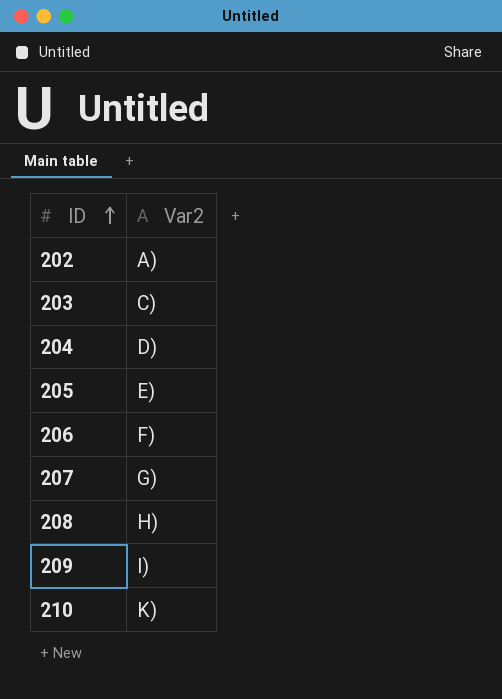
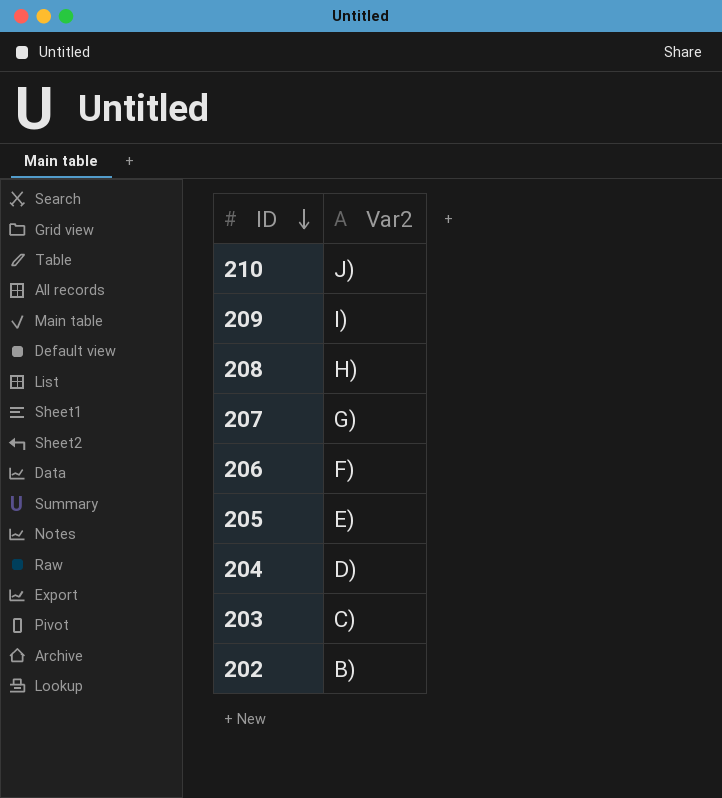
row order: ID ascending -> ID descending
210 | Var2: K) -> J)
202 | Var2: A) -> B)

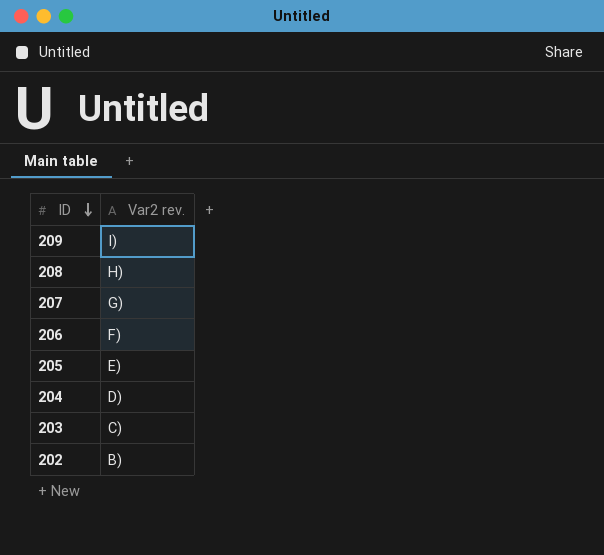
column name: Var2 -> Var2 rev.
row 210: J) -> none

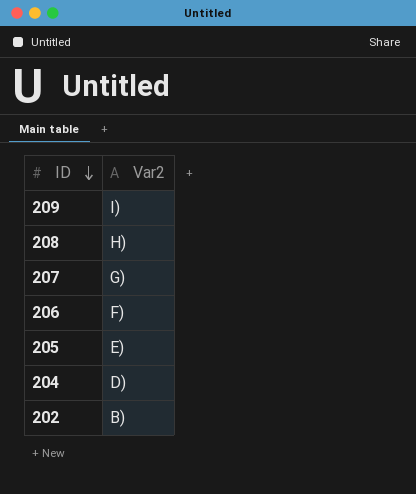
column name: Var2 rev. -> Var2
row 203: C) -> none

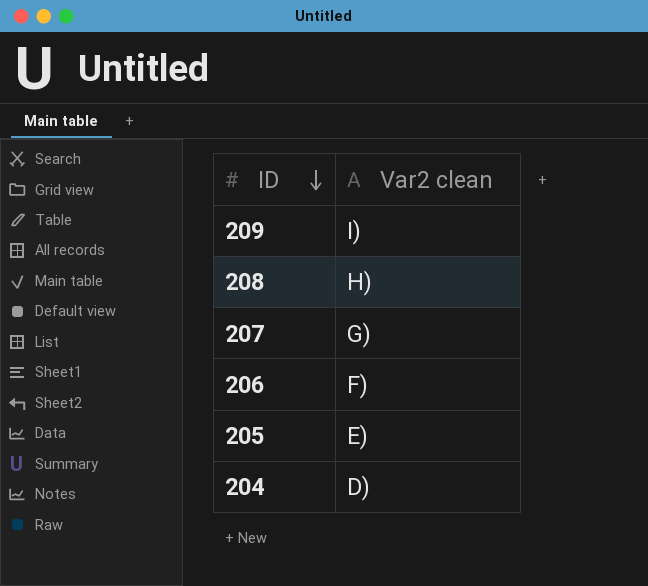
column name: Var2 -> Var2 clean
row 202: B) -> none

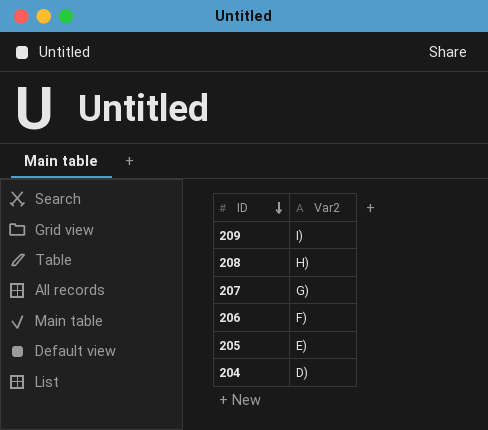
column name: Var2 clean -> Var2

